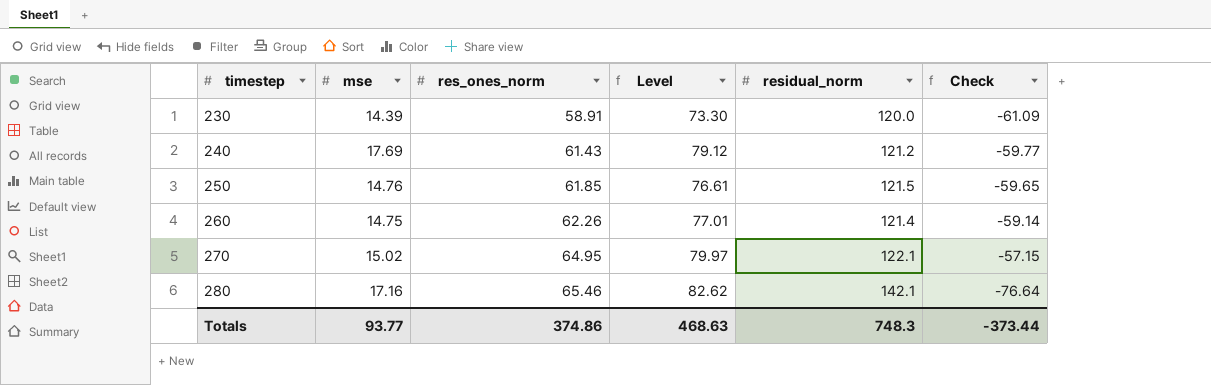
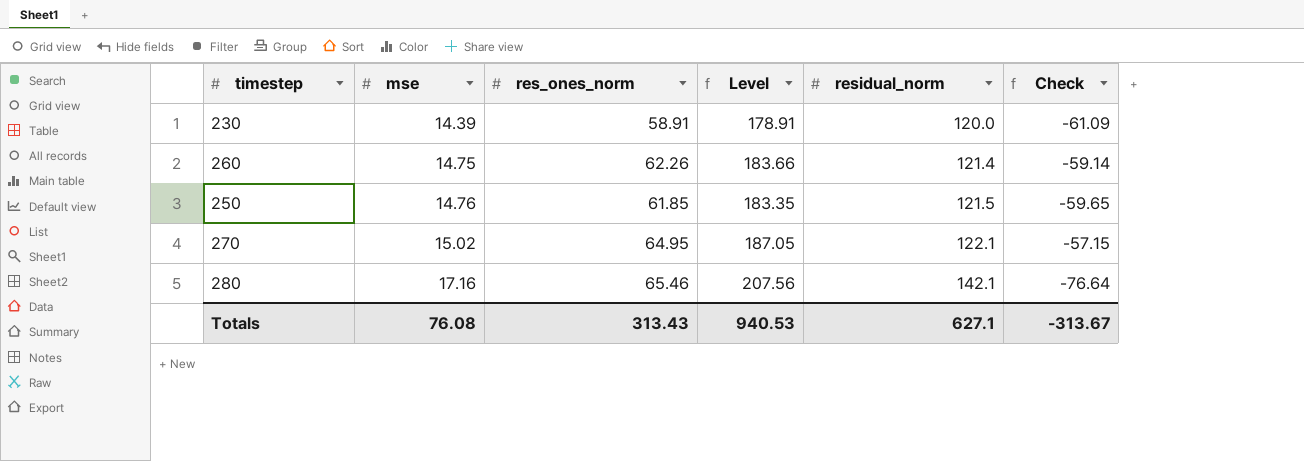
row order: timestep ascending -> mse ascending
column Level | formula: [mse] + [res_ones_norm] -> [res_ones_norm] + [residual_norm]
row 240: 17.69 | 61.43 | 79.12 | 121.2 | -59.77 -> none
Totals | mse: 93.77 -> 76.08
Totals | res_ones_norm: 374.86 -> 313.43
Totals | Level: 468.63 -> 940.53
Totals | residual_norm: 748.3 -> 627.1
Totals | Check: -373.44 -> -313.67

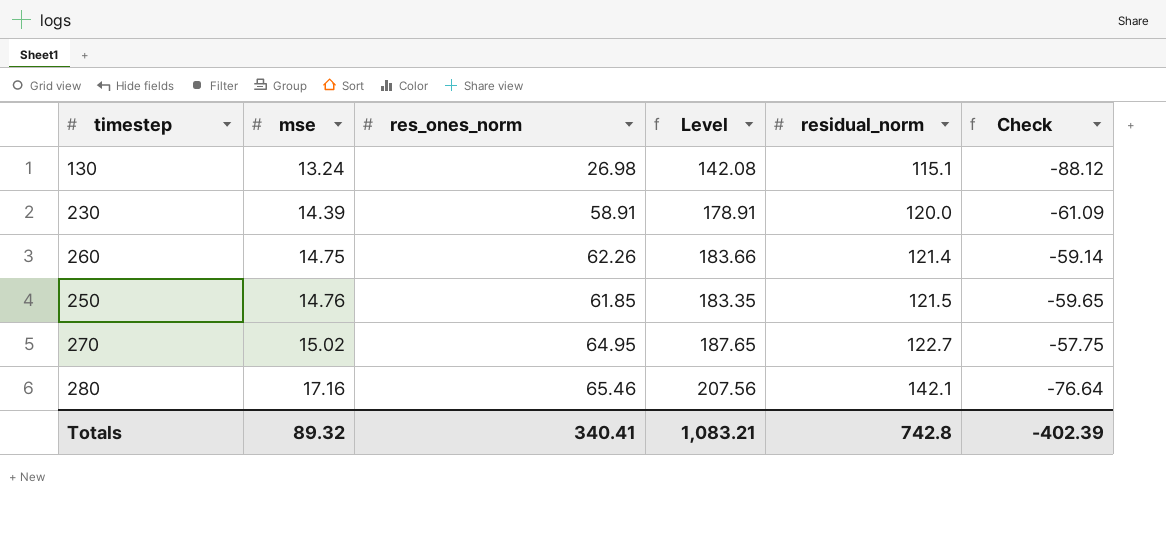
row 130: none -> 13.24 | 26.98 | 142.08 | 115.1 | -88.12
270 | Level: 187.05 -> 187.65
270 | residual_norm: 122.1 -> 122.7
270 | Check: -57.15 -> -57.75
Totals | mse: 76.08 -> 89.32
Totals | res_ones_norm: 313.43 -> 340.41
Totals | Level: 940.53 -> 1,083.21
Totals | residual_norm: 627.1 -> 742.8
Totals | Check: -313.67 -> -402.39

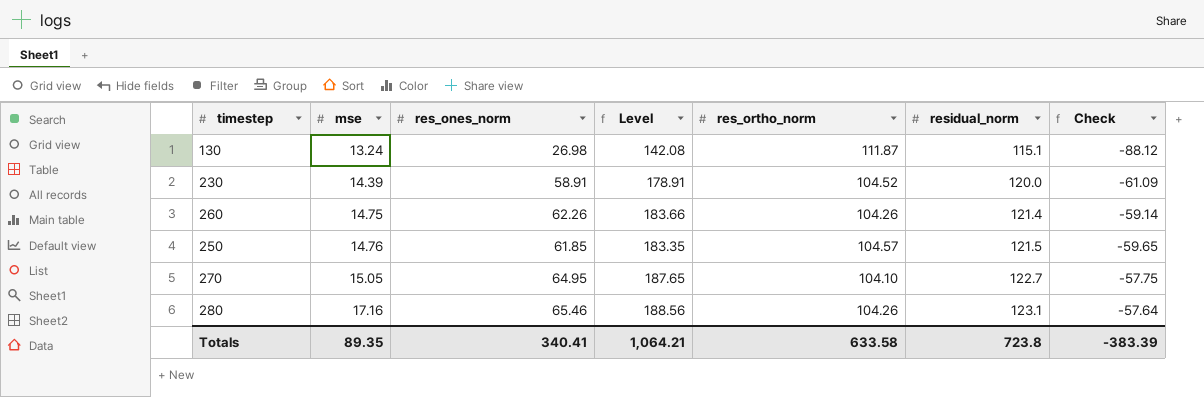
column res_ortho_norm | position: none -> 5
270 | mse: 15.02 -> 15.05
280 | Level: 207.56 -> 188.56
280 | residual_norm: 142.1 -> 123.1
280 | Check: -76.64 -> -57.64
Totals | mse: 89.32 -> 89.35
Totals | Level: 1,083.21 -> 1,064.21
Totals | residual_norm: 742.8 -> 723.8
Totals | Check: -402.39 -> -383.39

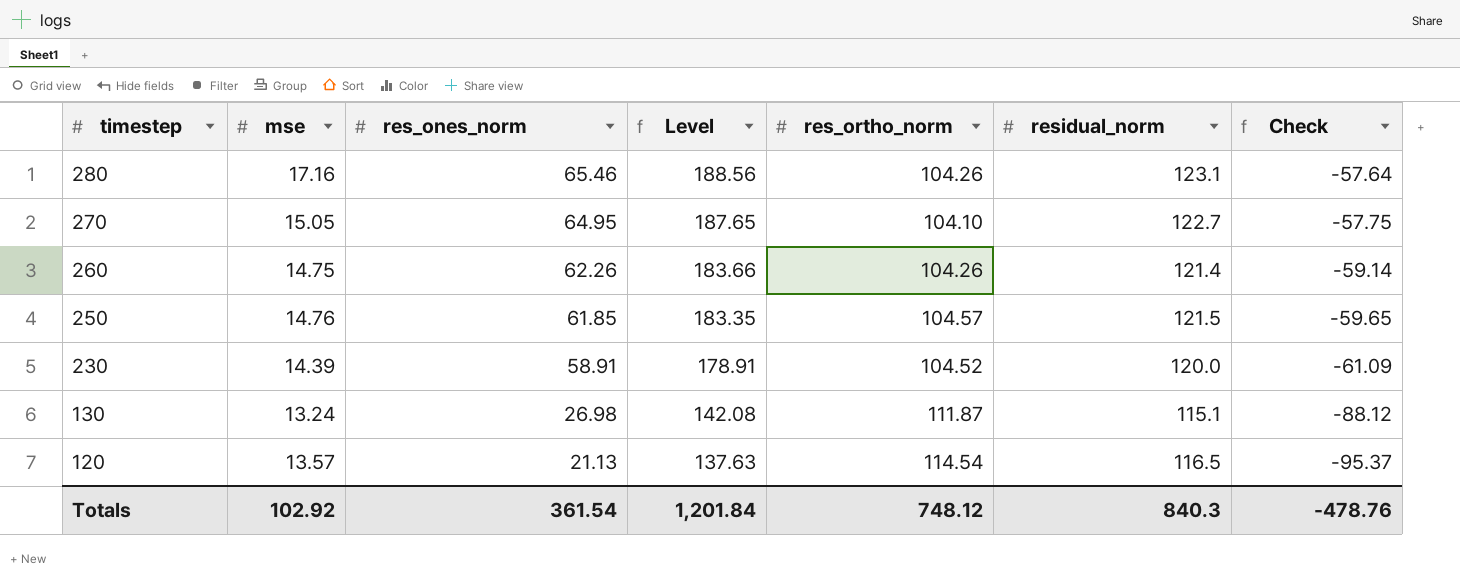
row order: mse ascending -> timestep descending
row 120: none -> 13.57 | 21.13 | 137.63 | 114.54 | 116.5 | -95.37
Totals | mse: 89.35 -> 102.92
Totals | res_ones_norm: 340.41 -> 361.54
Totals | Level: 1,064.21 -> 1,201.84
Totals | res_ortho_norm: 633.58 -> 748.12
Totals | residual_norm: 723.8 -> 840.3
Totals | Check: -383.39 -> -478.76

